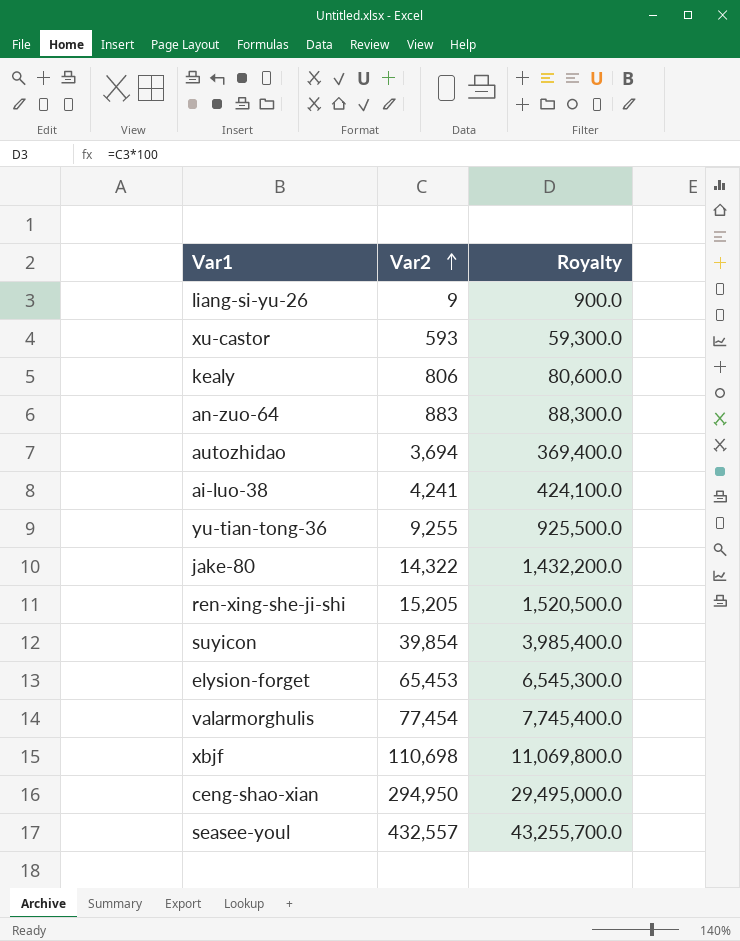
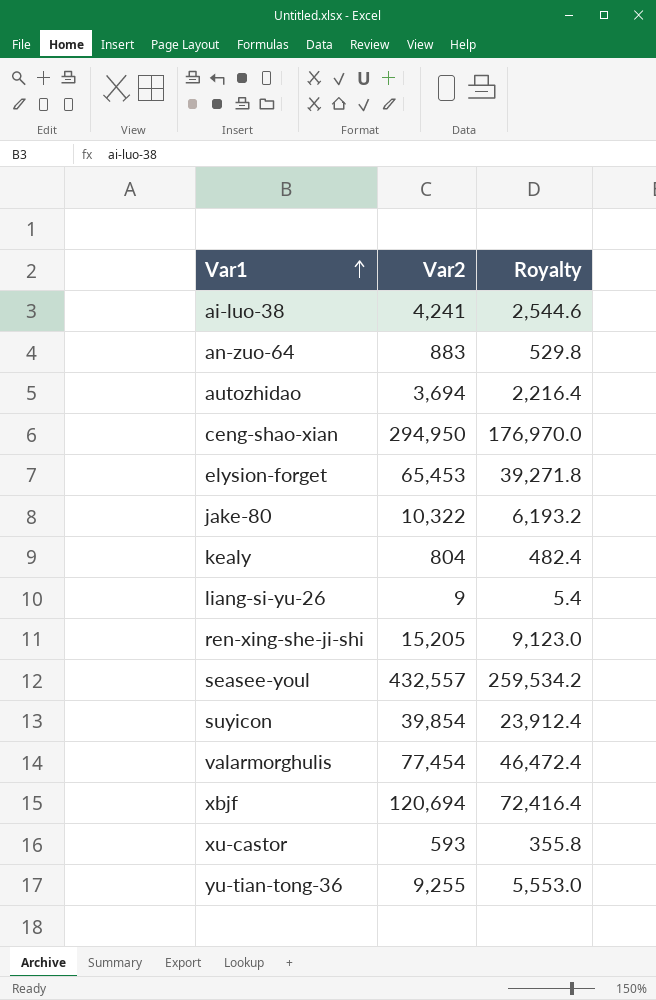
row order: Var2 ascending -> Var1 ascending
column Royalty | formula: [Var2] * 100 -> [Var2] * 0.6
jake-80 | Var2: 14,322 -> 10,322
kealy | Var2: 806 -> 804
xbjf | Var2: 110,698 -> 120,694

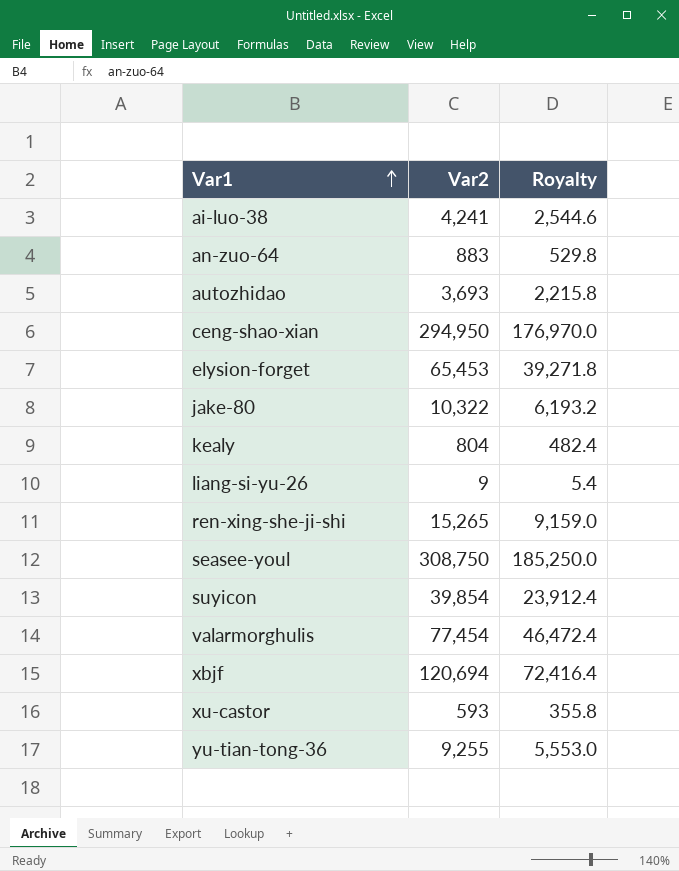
autozhidao | Var2: 3,694 -> 3,693
autozhidao | Royalty: 2,216.4 -> 2,215.8
ren-xing-she-ji-shi | Var2: 15,205 -> 15,265
ren-xing-she-ji-shi | Royalty: 9,123.0 -> 9,159.0
seasee-youl | Var2: 432,557 -> 308,750
seasee-youl | Royalty: 259,534.2 -> 185,250.0

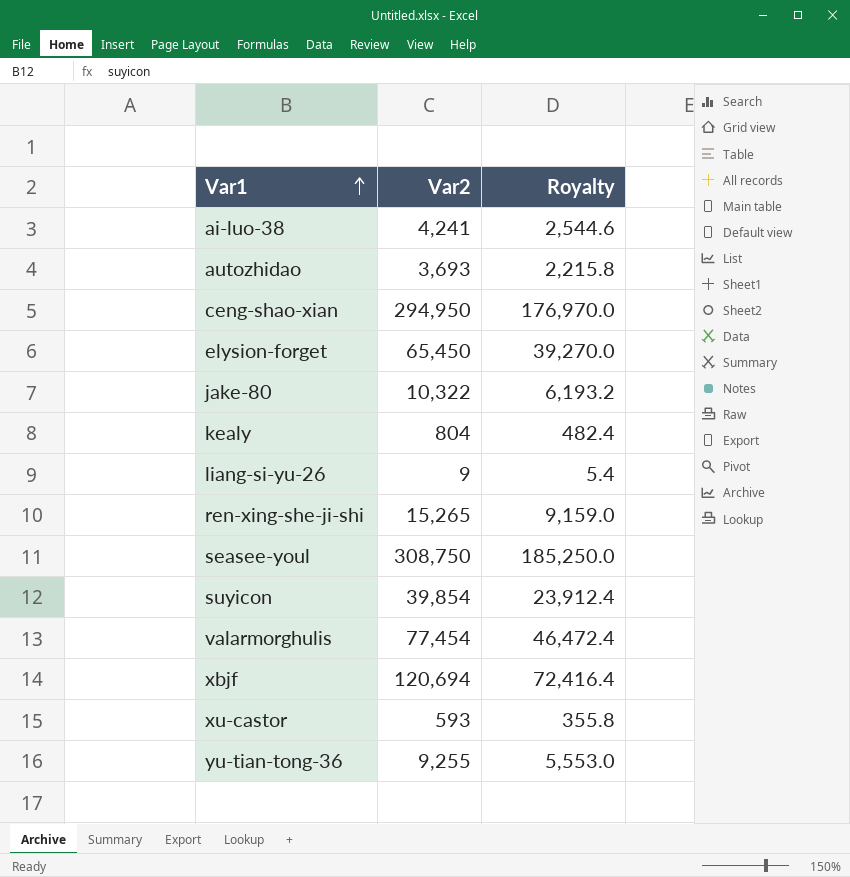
row an-zuo-64: 883 | 529.8 -> none
elysion-forget | Var2: 65,453 -> 65,450
elysion-forget | Royalty: 39,271.8 -> 39,270.0

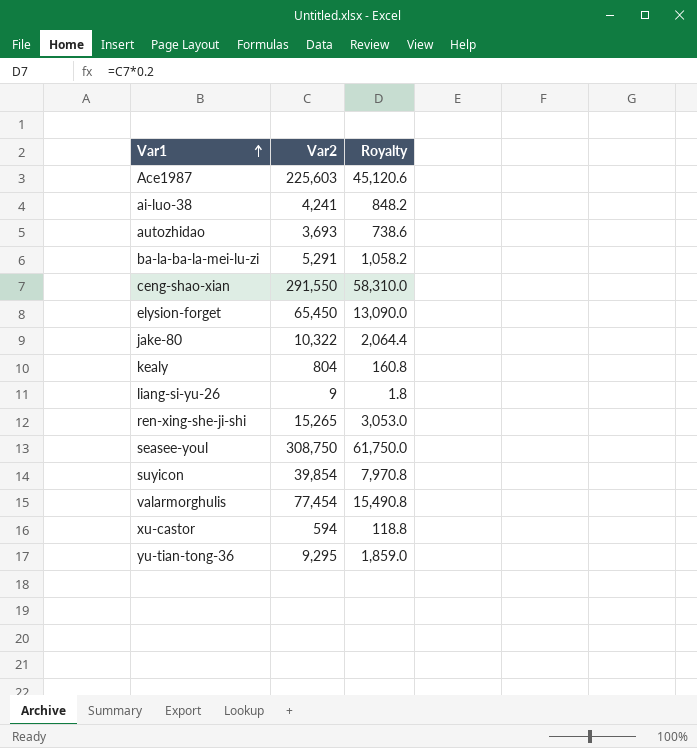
column Royalty | formula: [Var2] * 0.6 -> [Var2] * 0.2
row xbjf: 120,694 | 72,416.4 -> none
row Ace1987: none -> 225,603 | 45,120.6
row ba-la-ba-la-mei-lu-zi: none -> 5,291 | 1,058.2
ceng-shao-xian | Var2: 294,950 -> 291,550
xu-castor | Var2: 593 -> 594
yu-tian-tong-36 | Var2: 9,255 -> 9,295

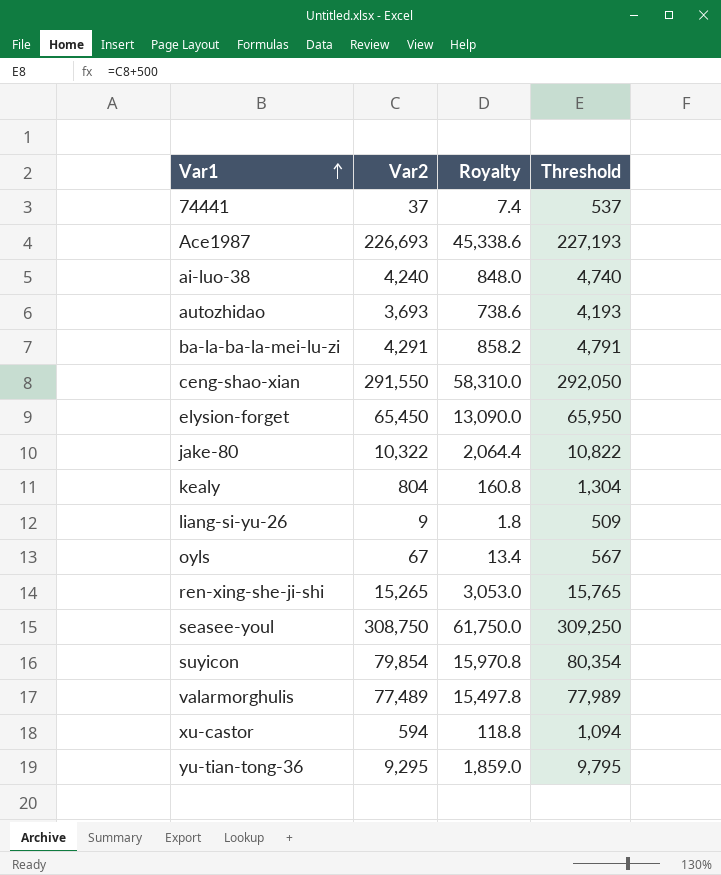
column Threshold | formula: none -> [Var2] + 500
row 74441: none -> 37 | 7.4 | 537
Ace1987 | Var2: 225,603 -> 226,693
Ace1987 | Royalty: 45,120.6 -> 45,338.6
ai-luo-38 | Var2: 4,241 -> 4,240
ai-luo-38 | Royalty: 848.2 -> 848.0
ba-la-ba-la-mei-lu-zi | Var2: 5,291 -> 4,291
ba-la-ba-la-mei-lu-zi | Royalty: 1,058.2 -> 858.2
row oyls: none -> 67 | 13.4 | 567
suyicon | Var2: 39,854 -> 79,854
suyicon | Royalty: 7,970.8 -> 15,970.8
valarmorghulis | Var2: 77,454 -> 77,489
valarmorghulis | Royalty: 15,490.8 -> 15,497.8

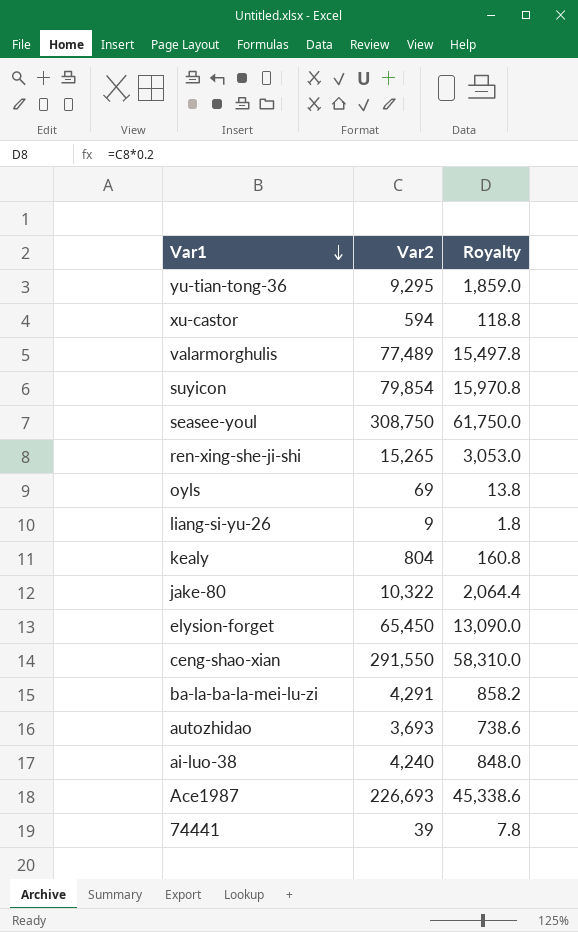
row order: Var1 ascending -> Var1 descending
column Threshold | formula: [Var2] + 500 -> none
oyls | Var2: 67 -> 69
oyls | Royalty: 13.4 -> 13.8
74441 | Var2: 37 -> 39
74441 | Royalty: 7.4 -> 7.8

